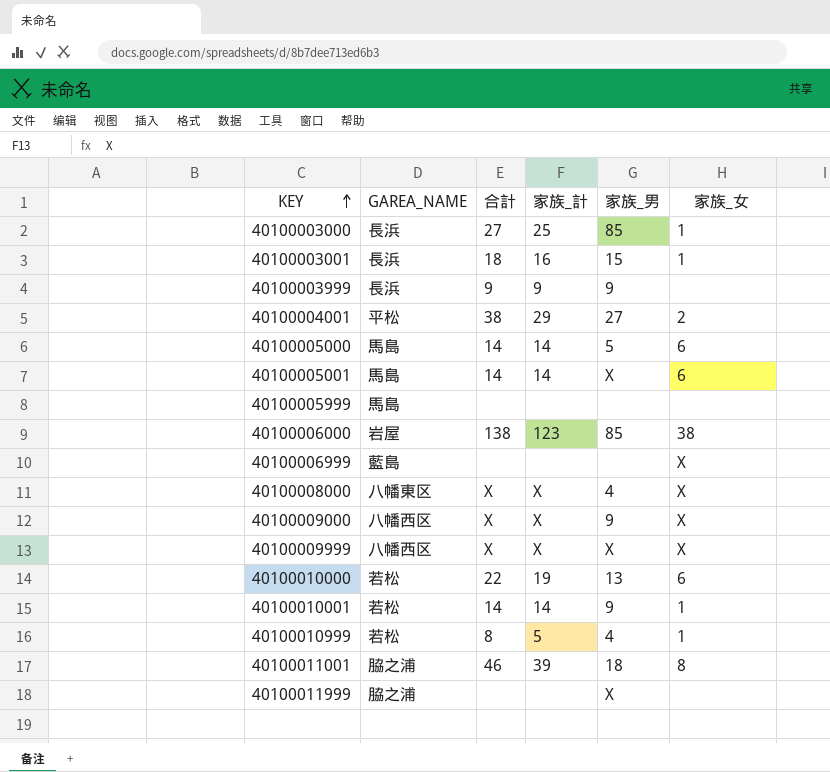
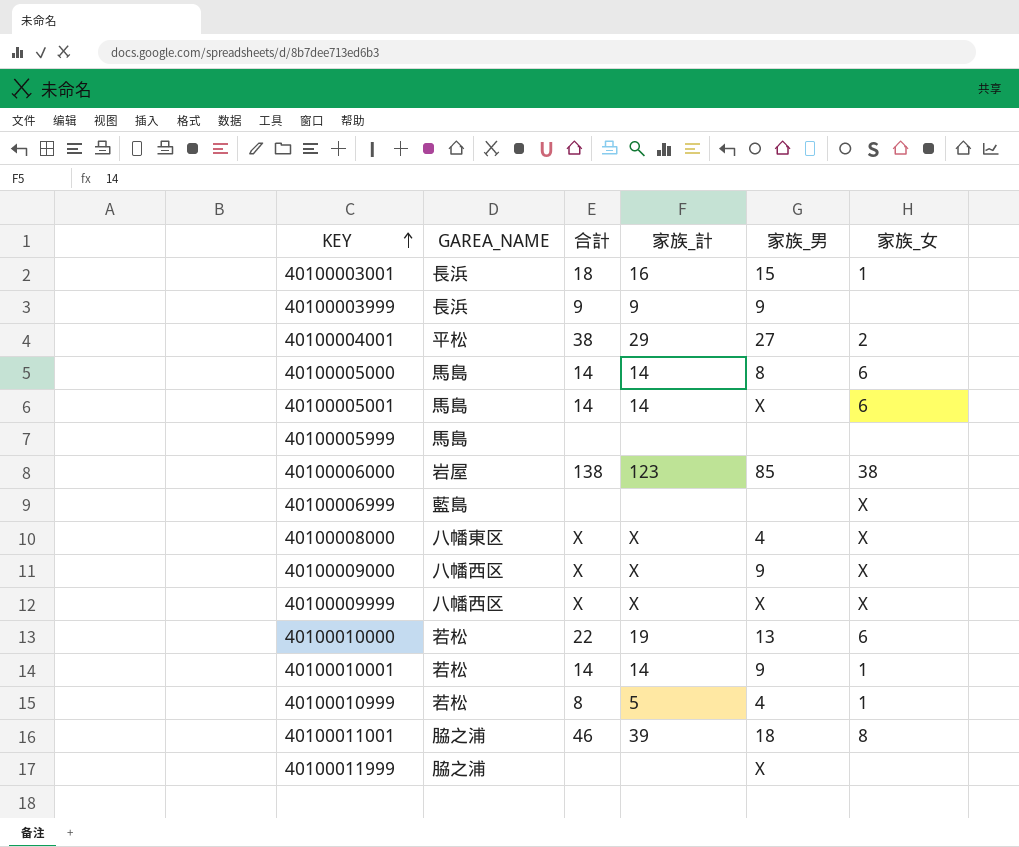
row 40100003000: 長浜 | 27 | 25 | 85 | 1 -> none
40100005000 | 家族_男: 5 -> 8

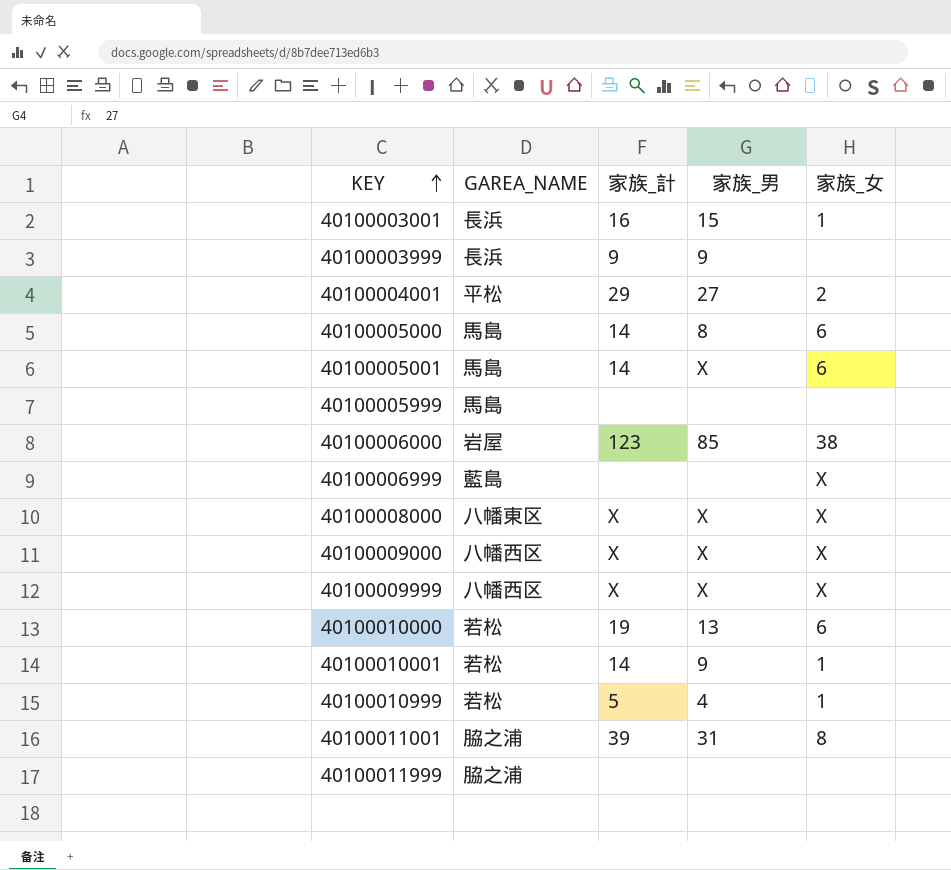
column 合計 | position: 3 -> none
40100008000 | 家族_男: 4 -> X
40100009000 | 家族_男: 9 -> X
40100011001 | 家族_男: 18 -> 31
40100011999 | 家族_男: X -> none

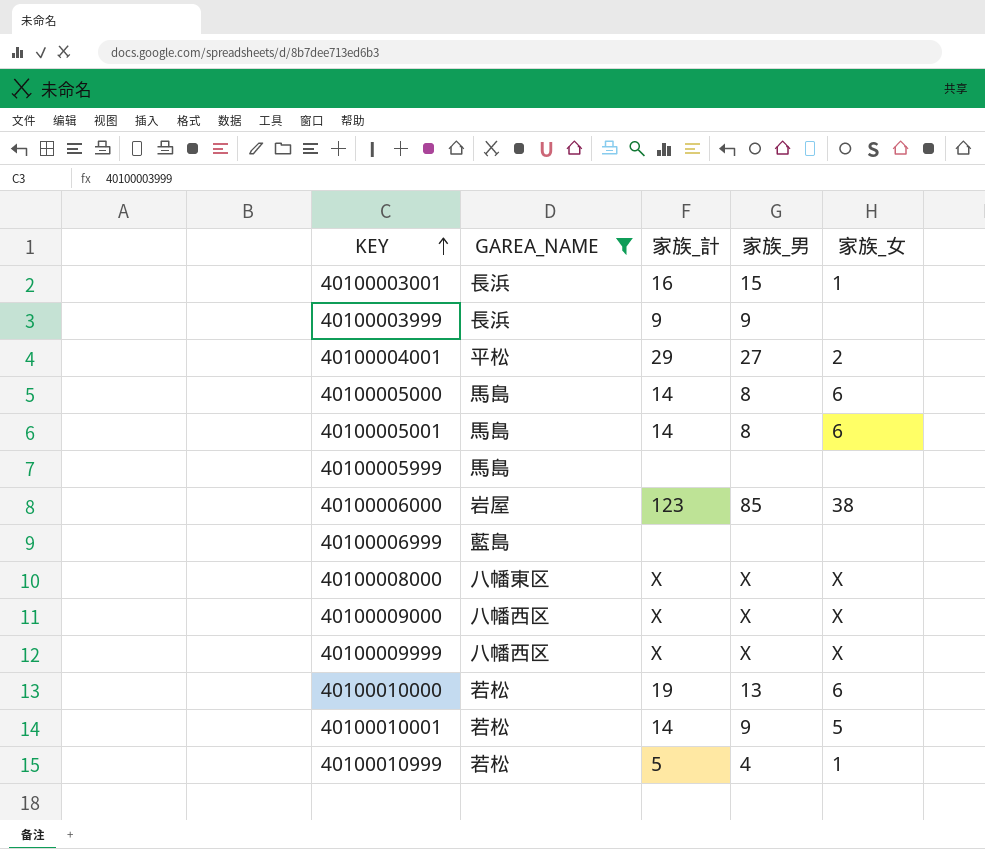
filter: none -> GAREA_NAME != 脇之浦
40100005001 | 家族_男: X -> 8
40100006999 | 家族_女: X -> none
40100010001 | 家族_女: 1 -> 5

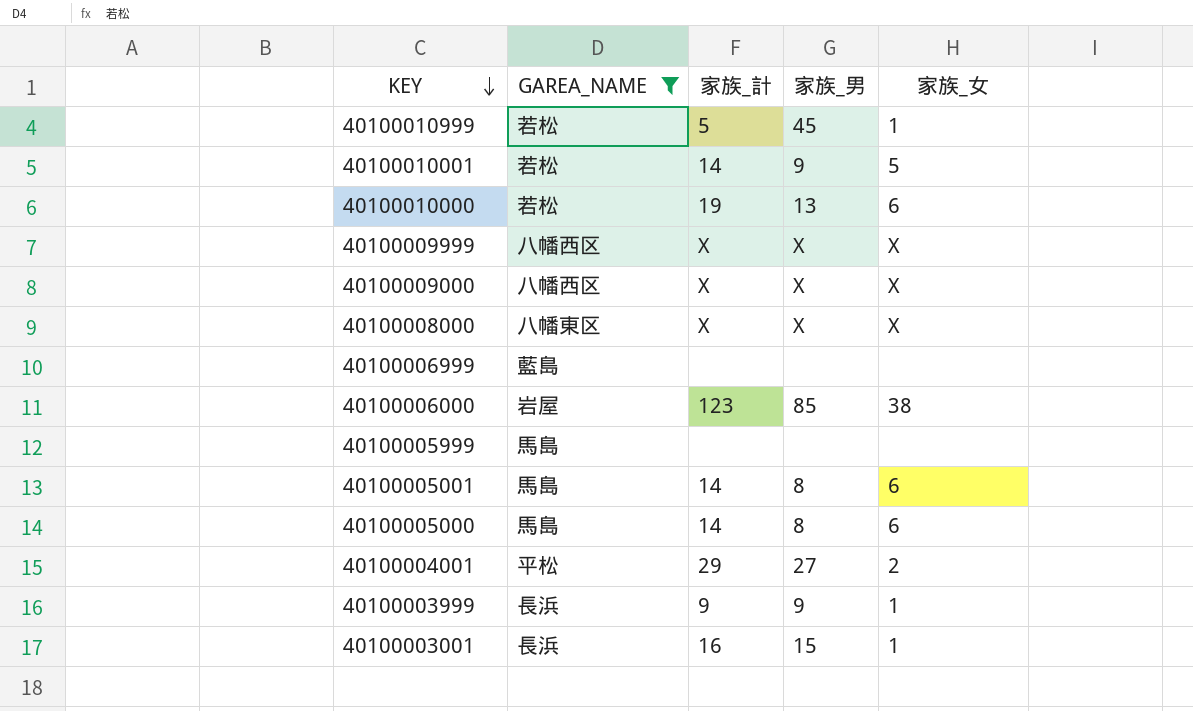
row order: KEY ascending -> KEY descending
40100010999 | 家族_男: 4 -> 45
40100003999 | 家族_女: none -> 1

